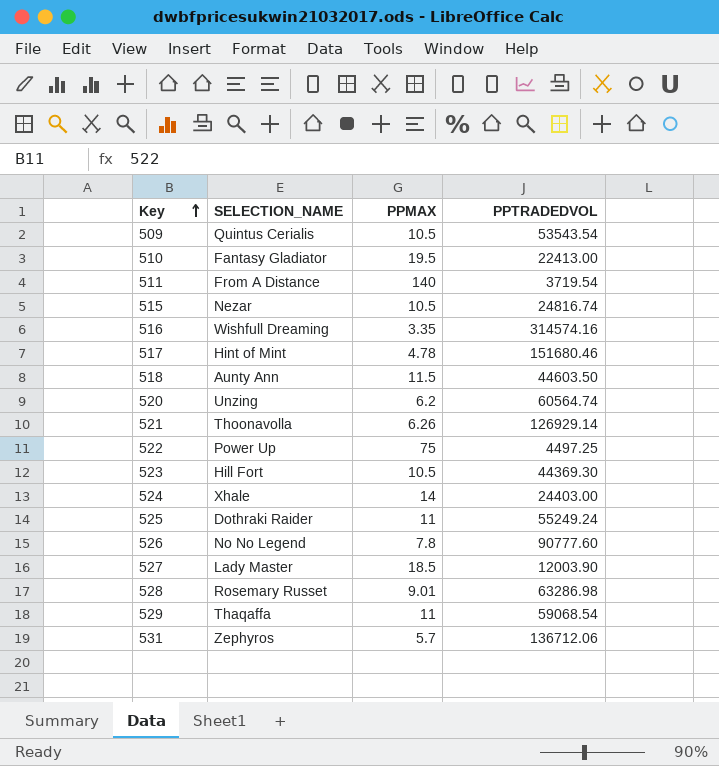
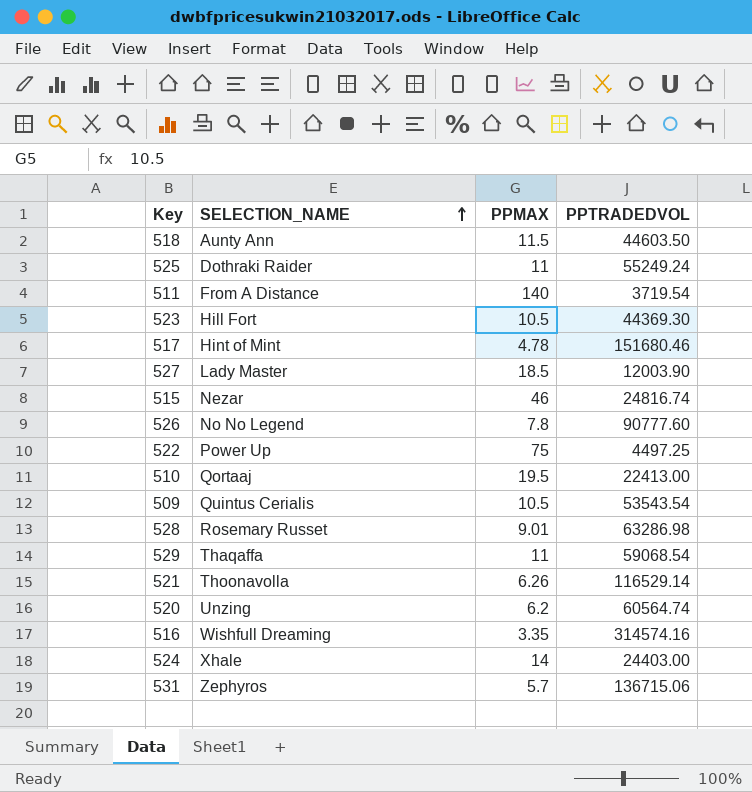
row order: Key ascending -> SELECTION_NAME ascending
515 | PPMAX: 10.5 -> 46
510 | SELECTION_NAME: Fantasy Gladiator -> Qortaaj
521 | PPTRADEDVOL: 126929.14 -> 116529.14
531 | PPTRADEDVOL: 136712.06 -> 136715.06

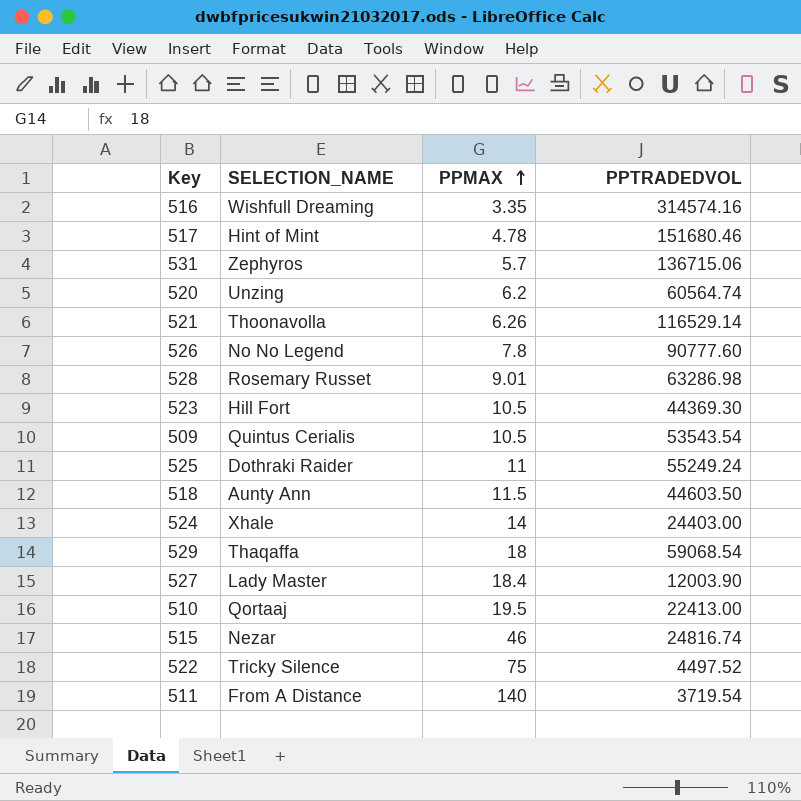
row order: SELECTION_NAME ascending -> PPMAX ascending
529 | PPMAX: 11 -> 18
527 | PPMAX: 18.5 -> 18.4
522 | SELECTION_NAME: Power Up -> Tricky Silence
522 | PPTRADEDVOL: 4497.25 -> 4497.52

